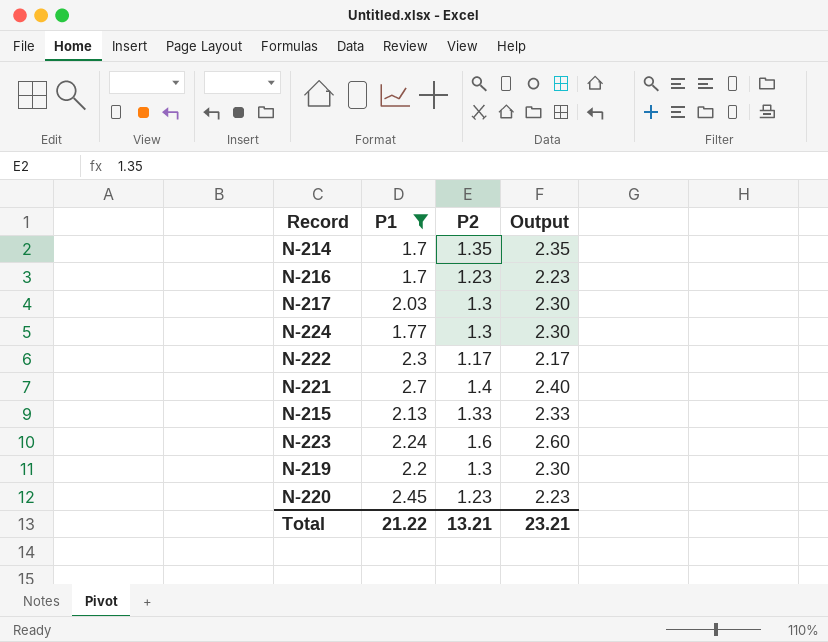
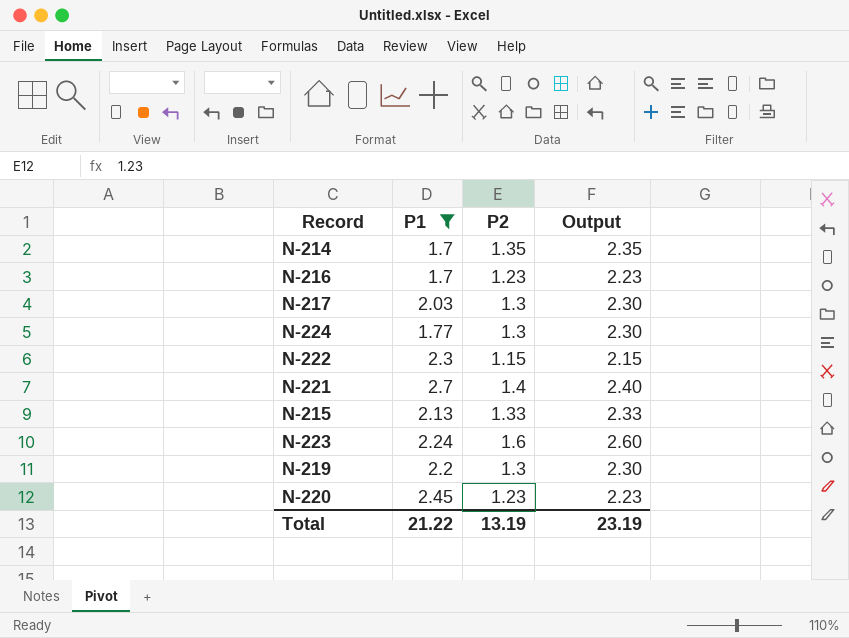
N-222 | P2: 1.17 -> 1.15
N-222 | Output: 2.17 -> 2.15
Total | P2: 13.21 -> 13.19
Total | Output: 23.21 -> 23.19

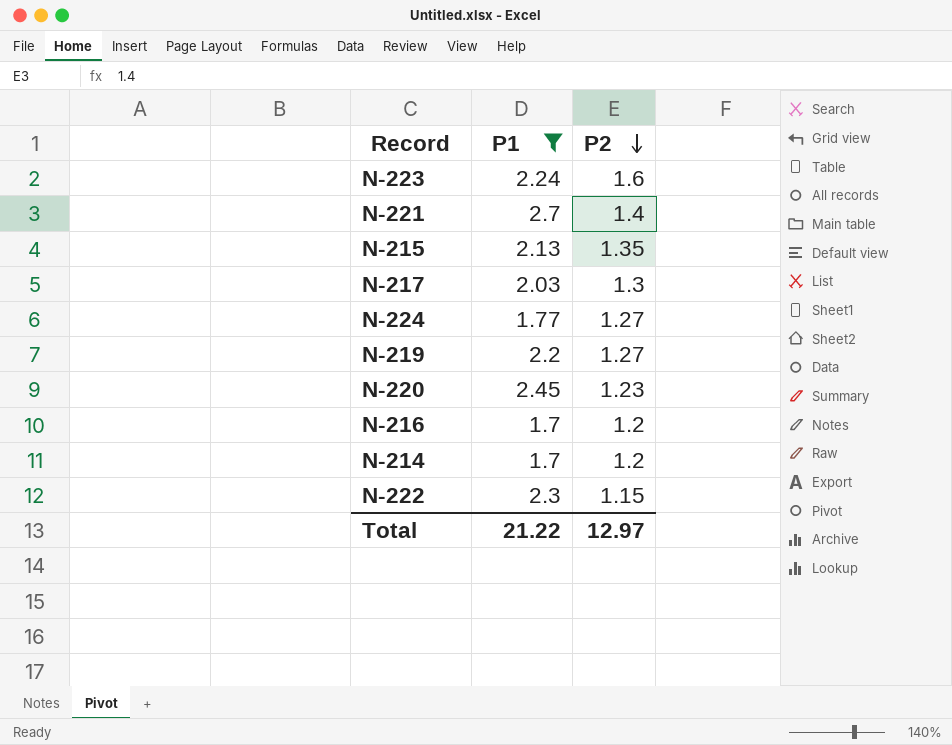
row order: none -> P2 descending
column Output | formula: [P2] + 1 -> none
N-215 | P2: 1.33 -> 1.35
N-224 | P2: 1.3 -> 1.27
N-219 | P2: 1.3 -> 1.27
N-216 | P2: 1.23 -> 1.2
N-214 | P2: 1.35 -> 1.2
Total | P2: 13.19 -> 12.97

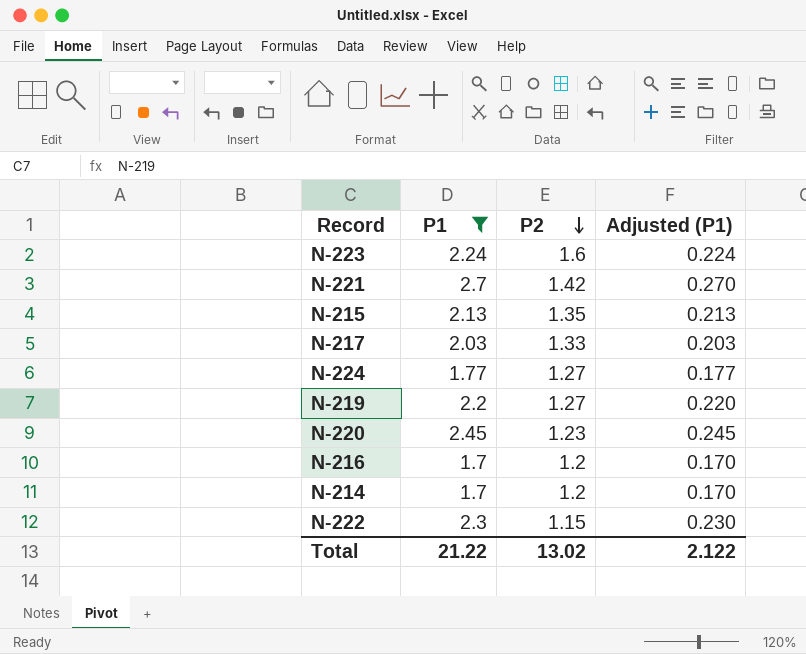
column Adjusted (P1) | formula: none -> [P1] * 0.1
N-221 | P2: 1.4 -> 1.42
N-217 | P2: 1.3 -> 1.33
Total | P2: 12.97 -> 13.02

